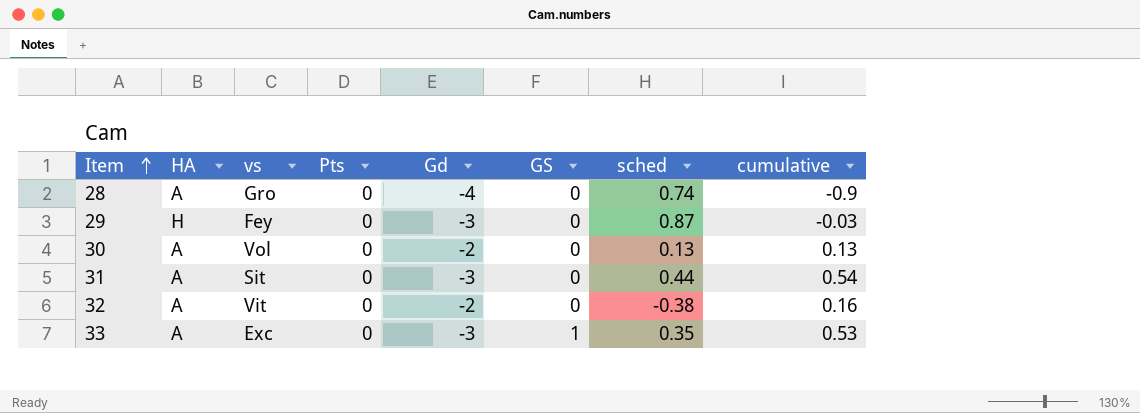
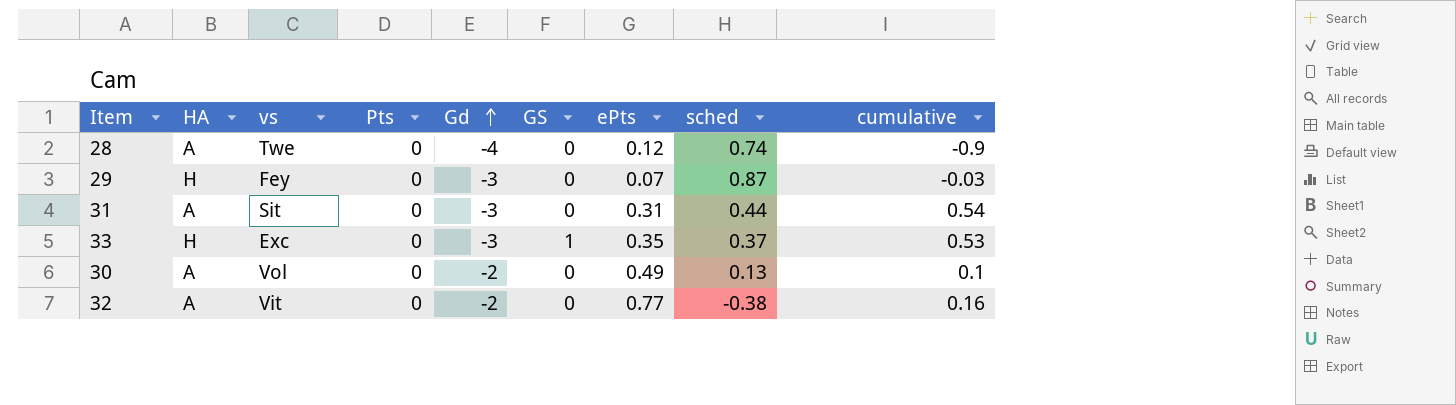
row order: Item ascending -> Gd ascending
column ePts | position: none -> 7
28 | vs: Gro -> Twe
33 | HA: A -> H
33 | sched: 0.35 -> 0.37
30 | cumulative: 0.13 -> 0.1

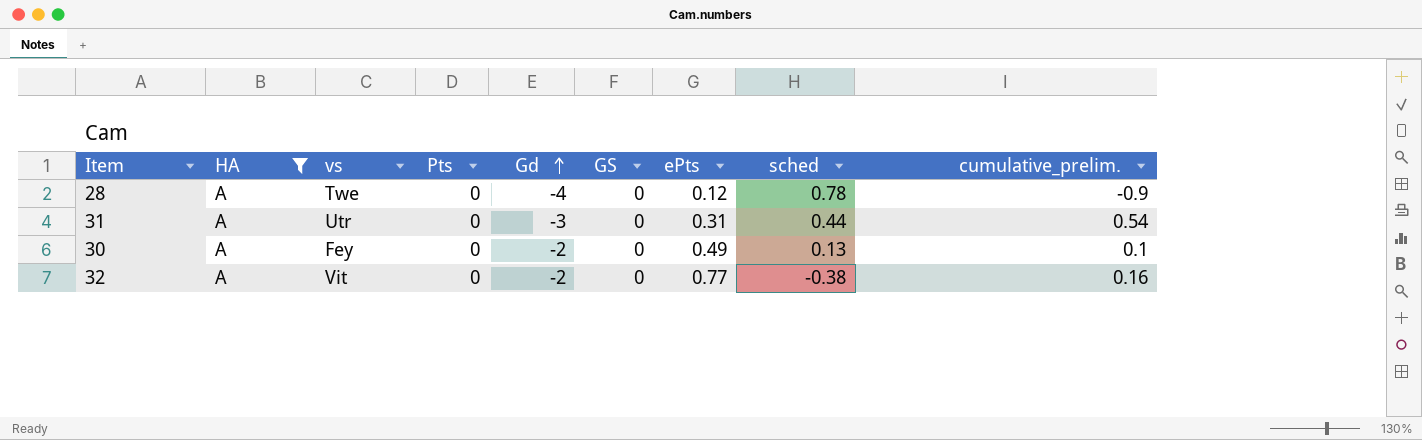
filter: none -> HA = A
column name: cumulative -> cumulative_prelim.
28 | sched: 0.74 -> 0.78
31 | vs: Sit -> Utr
30 | vs: Vol -> Fey

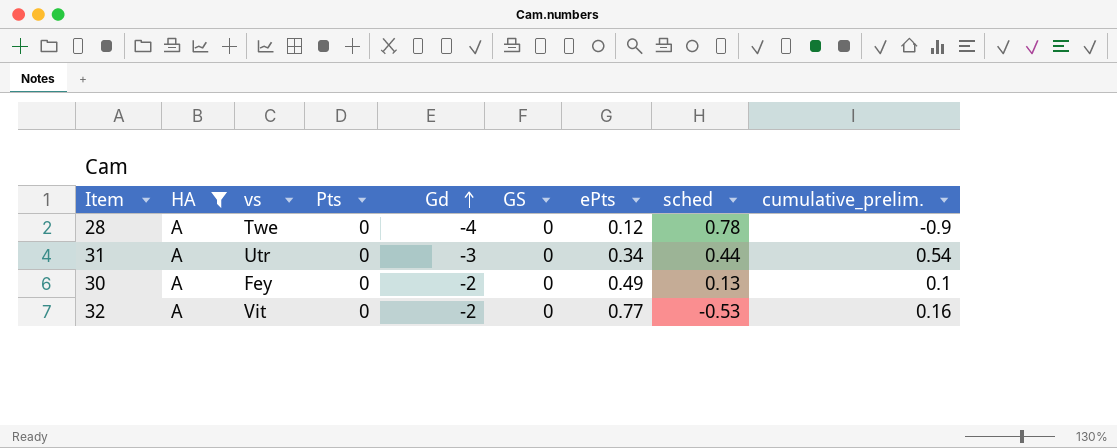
31 | ePts: 0.31 -> 0.34
32 | sched: -0.38 -> -0.53

